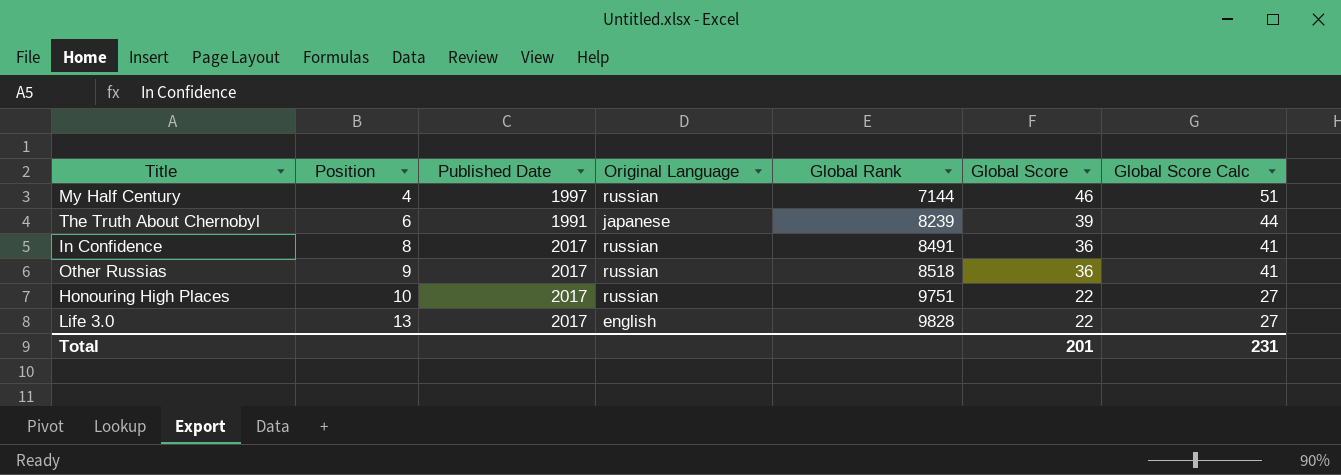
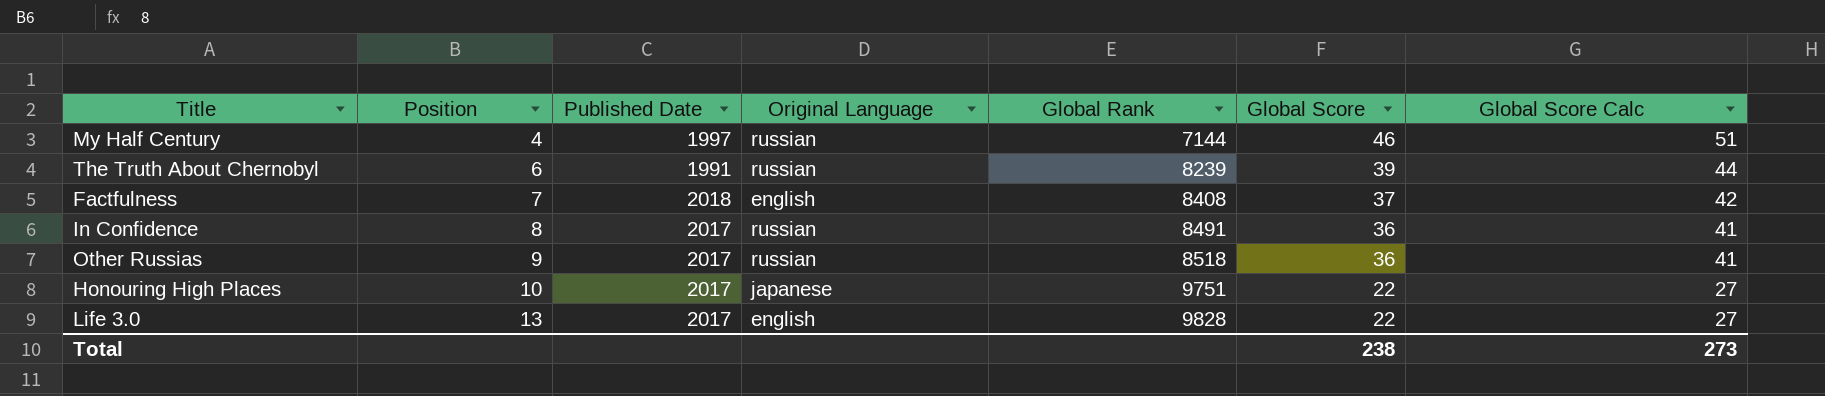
The Truth About Chernobyl | Original Language: japanese -> russian
row Factfulness: none -> 7 | 2018 | english | 8408 | 37 | 42
Honouring High Places | Original Language: russian -> japanese
Total | Global Score: 201 -> 238
Total | Global Score Calc: 231 -> 273

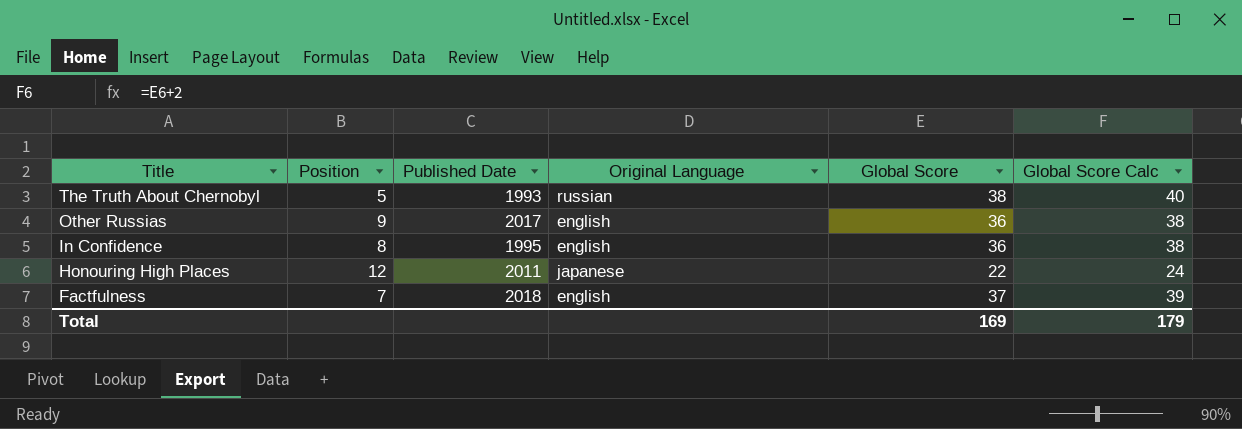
row order: Position ascending -> Title descending
column Global Rank | position: 5 -> none
column Global Score Calc | formula: [Global Score] + 5 -> [Global Score] + 2
row My Half Century: 4 | 1997 | russian | 7144 | 46 | 51 -> none
row Life 3.0: 13 | 2017 | english | 9828 | 22 | 27 -> none
The Truth About Chernobyl | Position: 6 -> 5
The Truth About Chernobyl | Published Date: 1991 -> 1993
The Truth About Chernobyl | Global Score: 39 -> 38
Other Russias | Original Language: russian -> english
In Confidence | Published Date: 2017 -> 1995
In Confidence | Original Language: russian -> english
Honouring High Places | Position: 10 -> 12
Honouring High Places | Published Date: 2017 -> 2011
Total | Global Score: 238 -> 169
Total | Global Score Calc: 273 -> 179

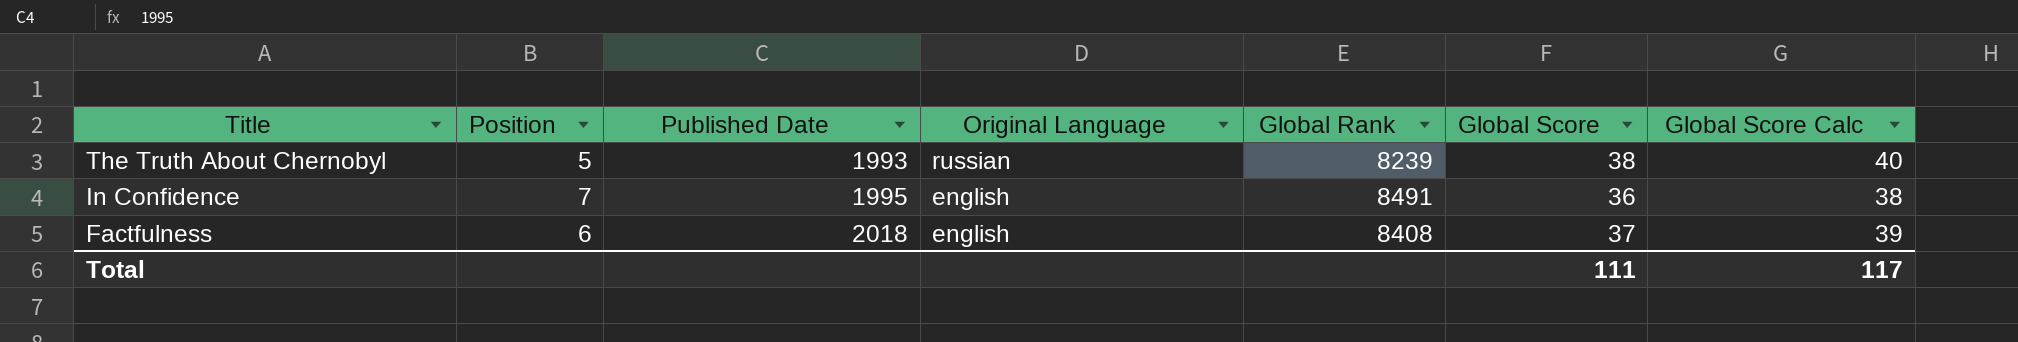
column Global Rank | position: none -> 5
row Other Russias: 9 | 2017 | english | 36 | 38 -> none
row Honouring High Places: 12 | 2011 | japanese | 22 | 24 -> none
In Confidence | Position: 8 -> 7
Factfulness | Position: 7 -> 6
Total | Global Score: 169 -> 111
Total | Global Score Calc: 179 -> 117

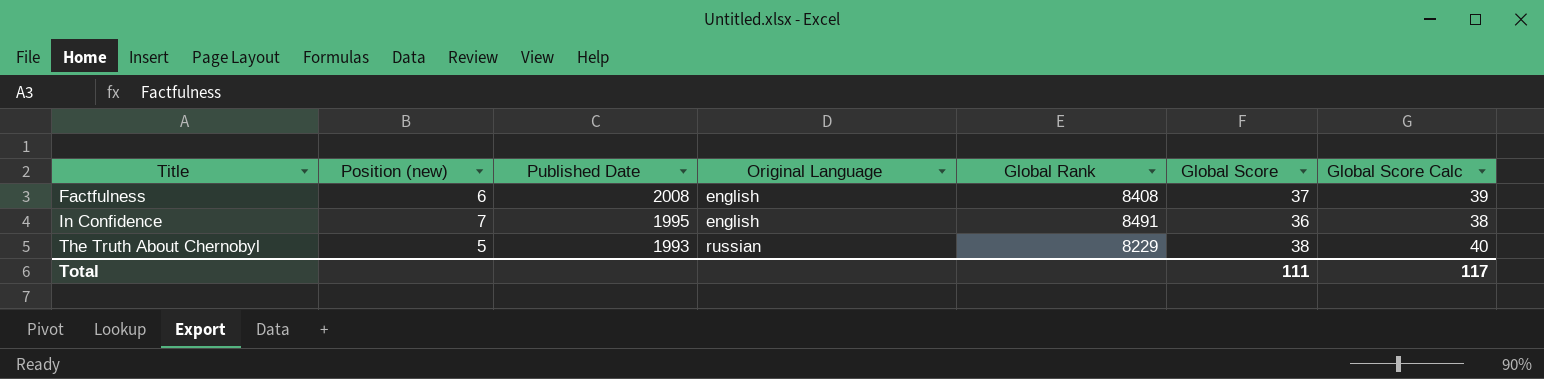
row order: Title descending -> Title ascending
column name: Position -> Position (new)
Factfulness | Published Date: 2018 -> 2008
The Truth About Chernobyl | Global Rank: 8239 -> 8229

